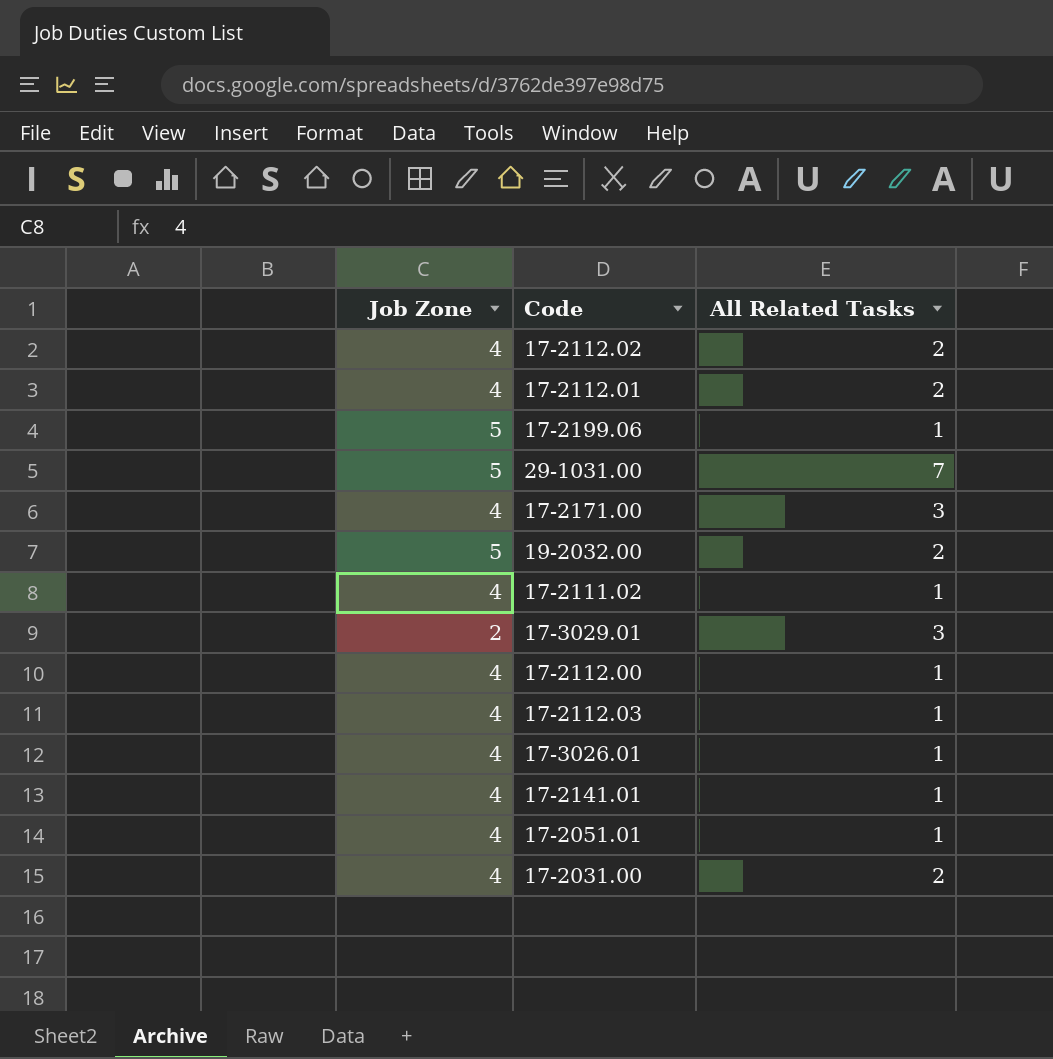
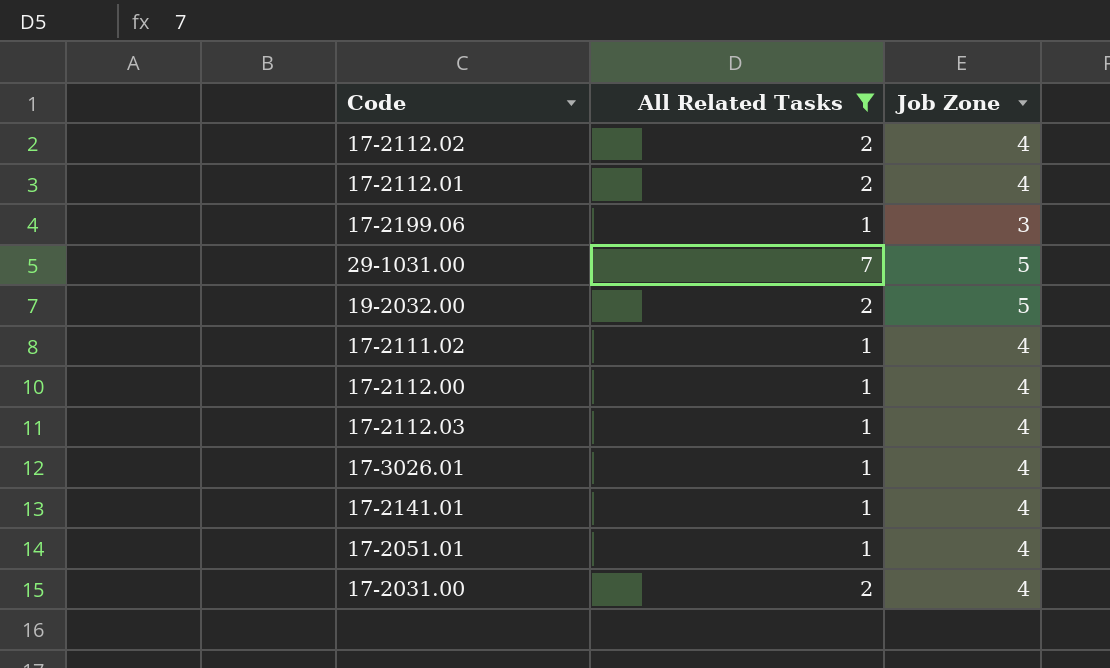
filter: none -> All Related Tasks != 3
column Job Zone | position: 1 -> 3
17-2199.06 | Job Zone: 5 -> 3

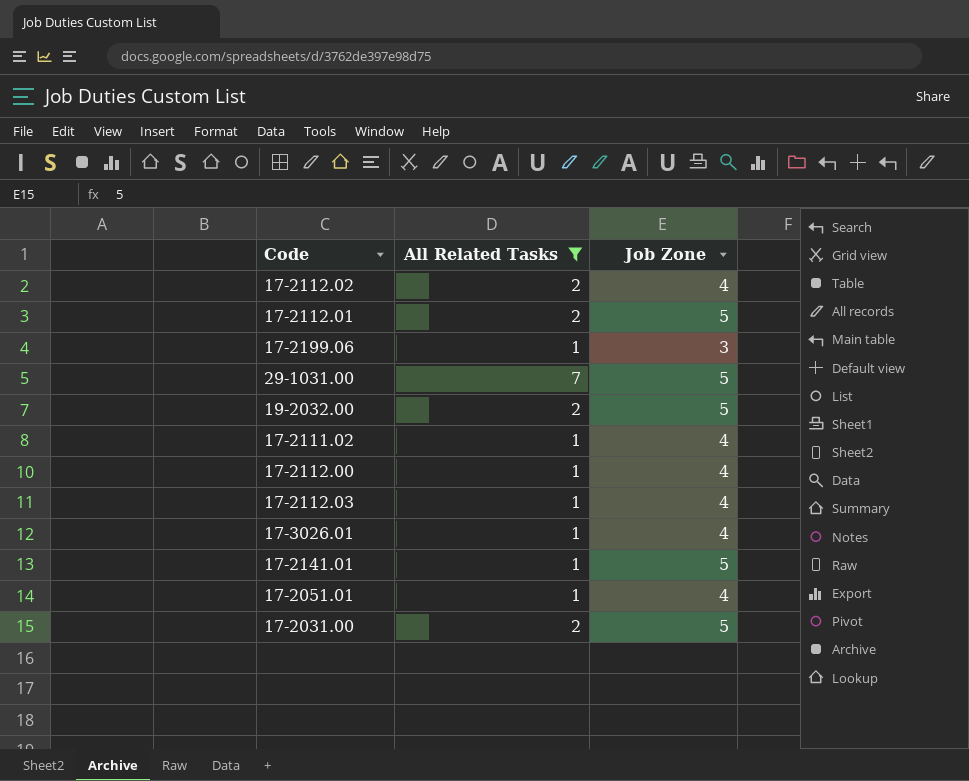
17-2112.01 | Job Zone: 4 -> 5
17-2141.01 | Job Zone: 4 -> 5
17-2031.00 | Job Zone: 4 -> 5

